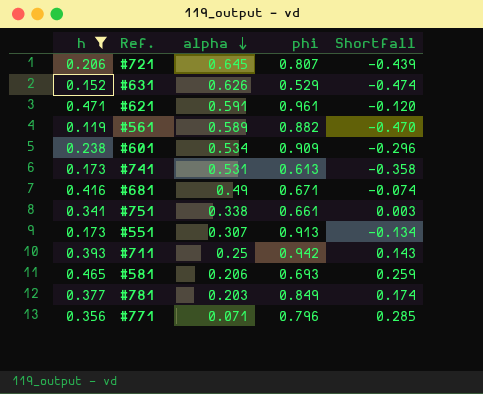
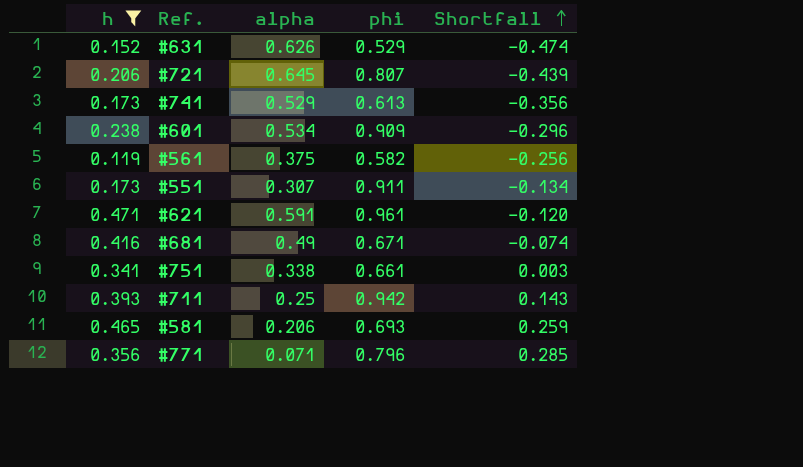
row order: alpha descending -> Shortfall ascending
row #781: 0.377 | 0.203 | 0.849 | 0.174 -> none
#741 | alpha: 0.531 -> 0.529
#741 | Shortfall: -0.358 -> -0.356
#561 | alpha: 0.589 -> 0.375
#561 | phi: 0.882 -> 0.582
#561 | Shortfall: -0.470 -> -0.256
#551 | phi: 0.913 -> 0.911

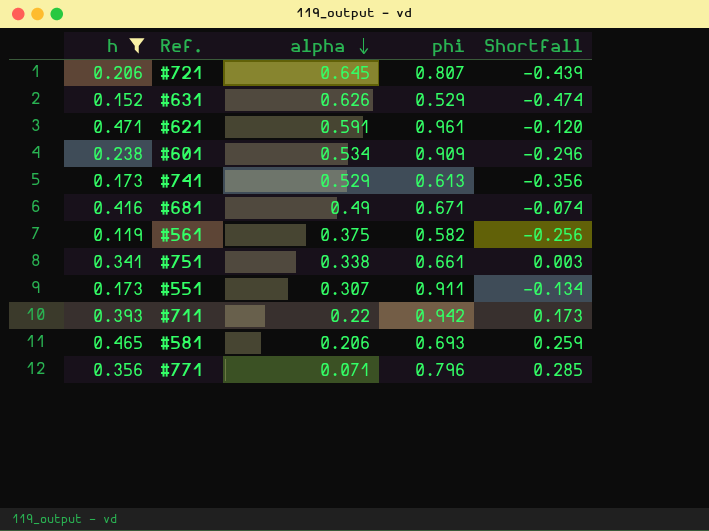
row order: Shortfall ascending -> alpha descending
#711 | alpha: 0.25 -> 0.22
#711 | Shortfall: 0.143 -> 0.173

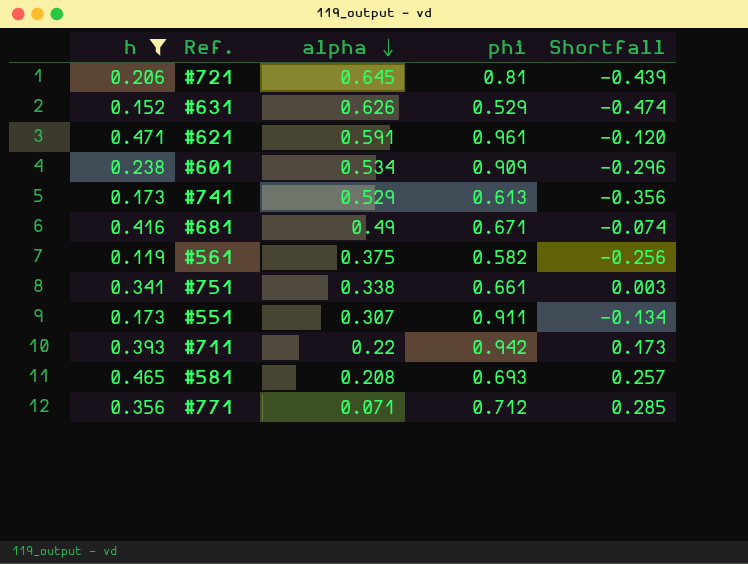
#721 | phi: 0.807 -> 0.81
#581 | alpha: 0.206 -> 0.208
#581 | Shortfall: 0.259 -> 0.257
#771 | phi: 0.796 -> 0.712

